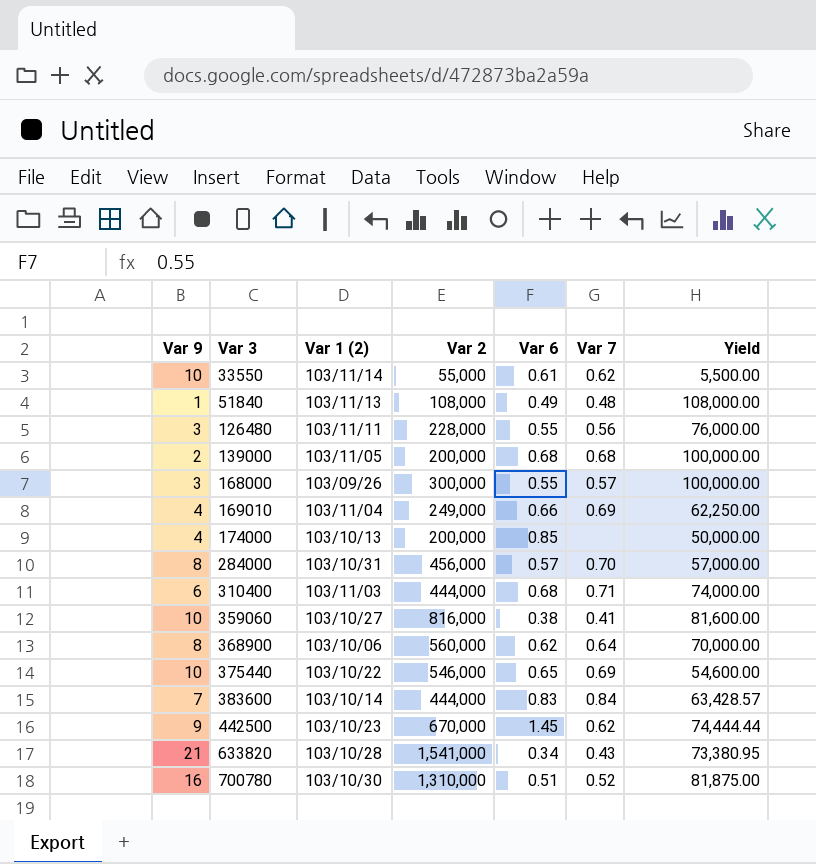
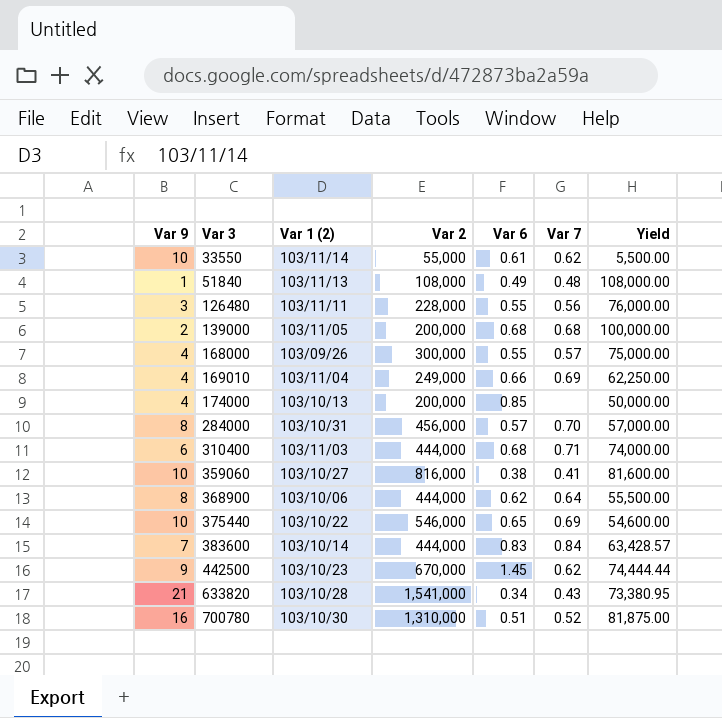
168000 | Var 9: 3 -> 4
168000 | Yield: 100,000.00 -> 75,000.00
368900 | Var 2: 560,000 -> 444,000
368900 | Yield: 70,000.00 -> 55,500.00

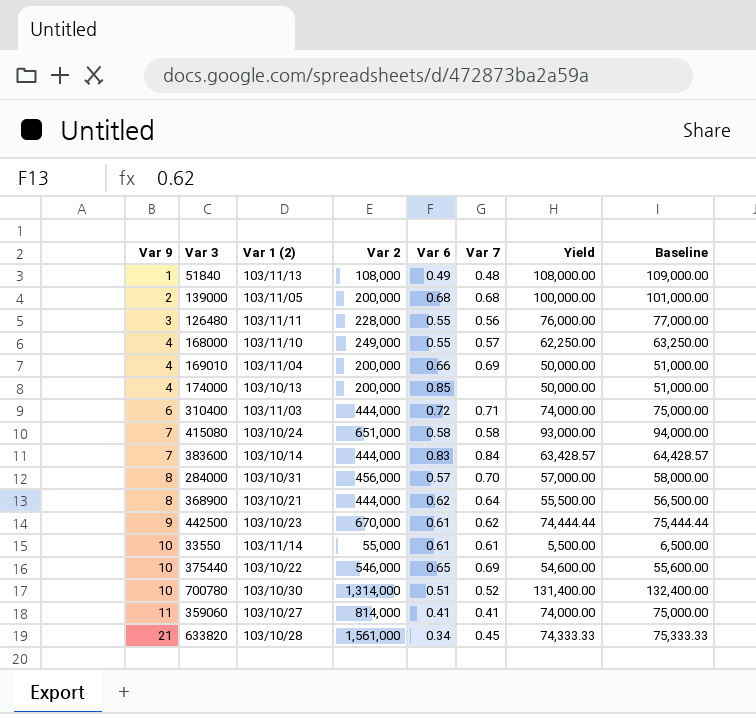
row order: Var 3 ascending -> Var 9 ascending
column Baseline | formula: none -> [Yield] + 1000
168000 | Var 1 (2): 103/09/26 -> 103/11/10
168000 | Var 2: 300,000 -> 249,000
168000 | Yield: 75,000.00 -> 62,250.00
169010 | Var 2: 249,000 -> 200,000
169010 | Yield: 62,250.00 -> 50,000.00
310400 | Var 6: 0.68 -> 0.72
row 415080: none -> 7 | 103/10/24 | 651,000 | 0.58 | 0.58 | 93,000.00 | 94,000.00
368900 | Var 1 (2): 103/10/06 -> 103/10/21
442500 | Var 6: 1.45 -> 0.61
33550 | Var 7: 0.62 -> 0.61
700780 | Var 9: 16 -> 10
700780 | Var 2: 1,310,000 -> 1,314,000
700780 | Yield: 81,875.00 -> 131,400.00
359060 | Var 9: 10 -> 11
359060 | Var 2: 816,000 -> 814,000
359060 | Var 6: 0.38 -> 0.41
359060 | Yield: 81,600.00 -> 74,000.00
633820 | Var 2: 1,541,000 -> 1,561,000
633820 | Var 7: 0.43 -> 0.45
633820 | Yield: 73,380.95 -> 74,333.33

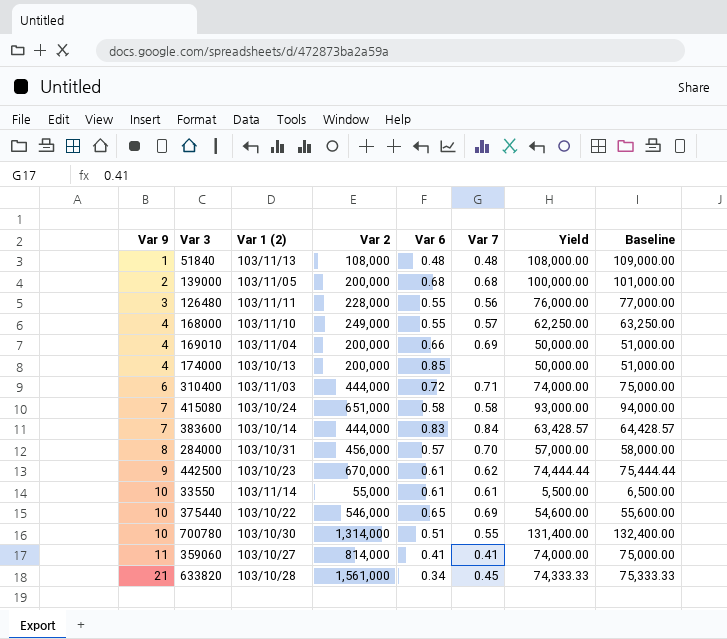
row 368900: 8 | 103/10/21 | 444,000 | 0.62 | 0.64 | 55,500.00 | 56,500.00 -> none
51840 | Var 6: 0.49 -> 0.48
700780 | Var 7: 0.52 -> 0.55

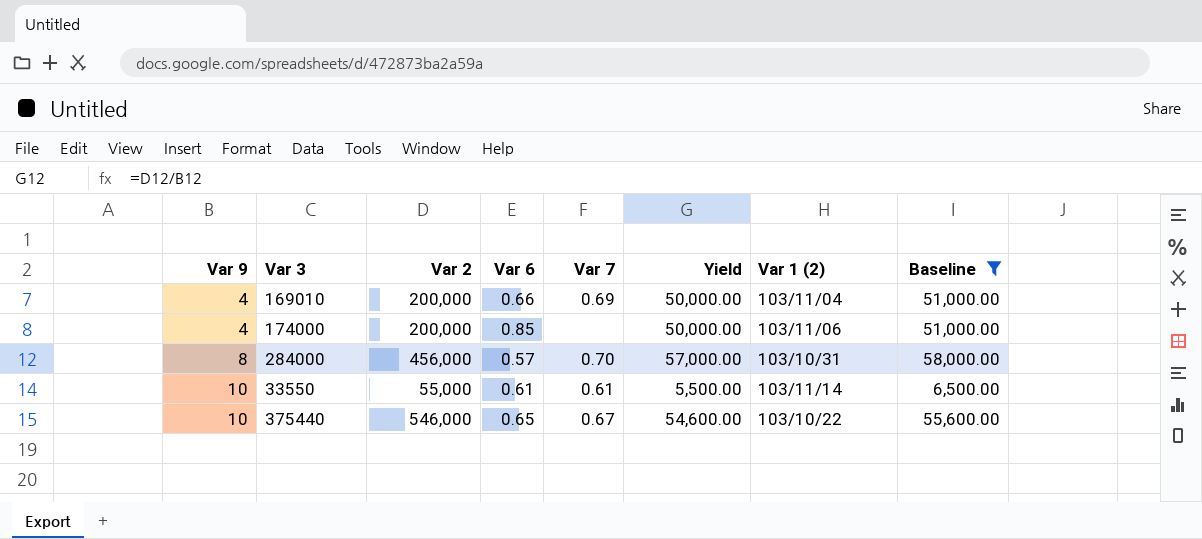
filter: none -> Baseline <= 58,000.00
column Var 1 (2) | position: 3 -> 7
174000 | Var 1 (2): 103/10/13 -> 103/11/06
375440 | Var 7: 0.69 -> 0.67

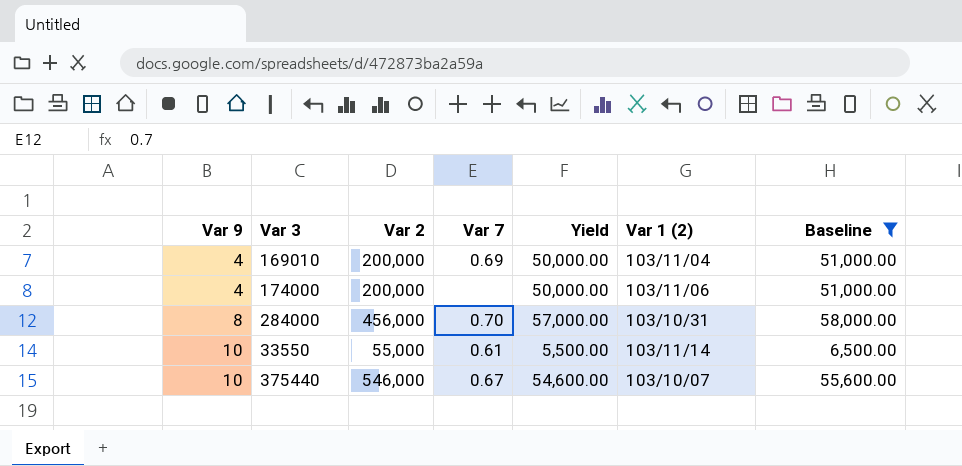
column Var 6 | position: 4 -> none
375440 | Var 1 (2): 103/10/22 -> 103/10/07

